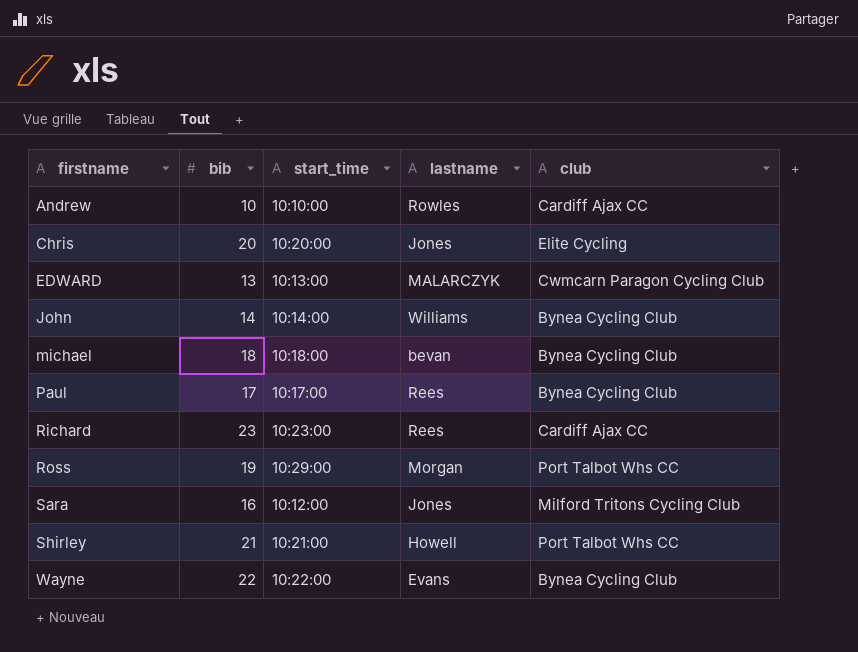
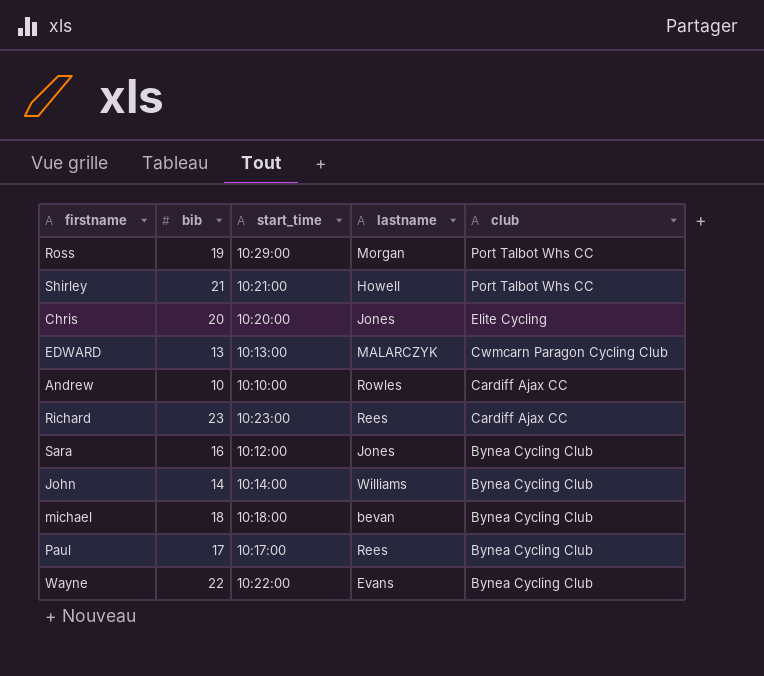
row order: firstname ascending -> club descending
Sara | club: Milford Tritons Cycling Club -> Bynea Cycling Club

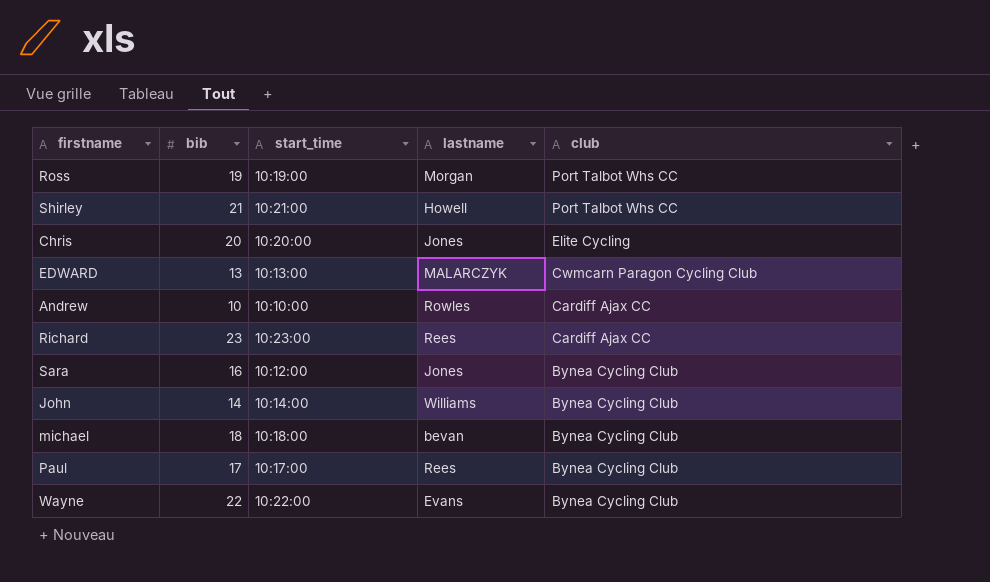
Ross | start_time: 10:29:00 -> 10:19:00

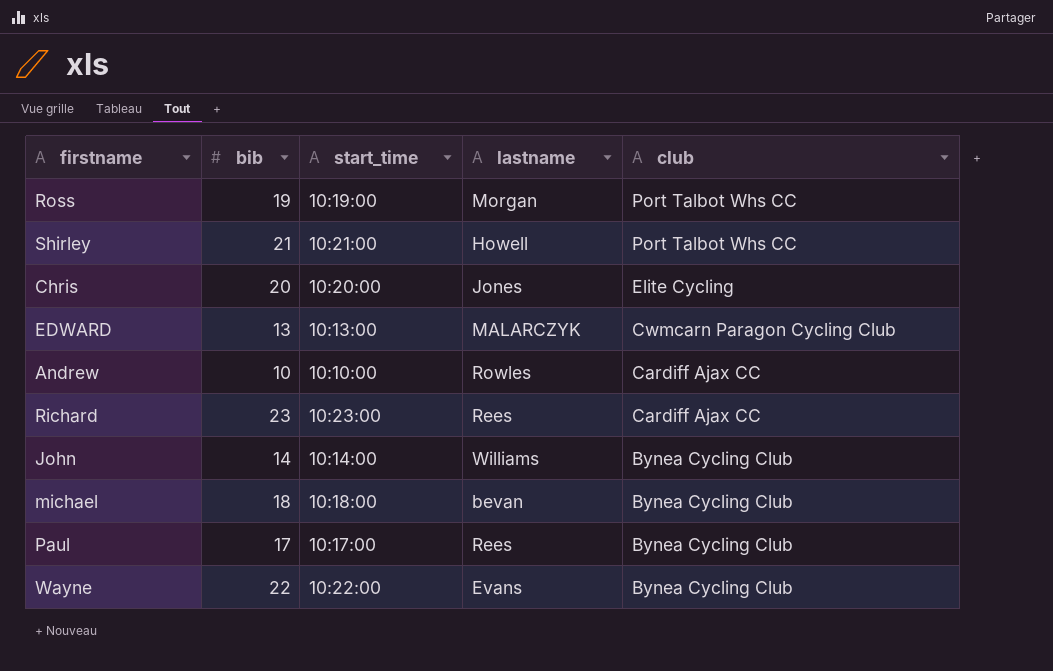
row Sara: 16 | 10:12:00 | Jones | Bynea Cycling Club -> none

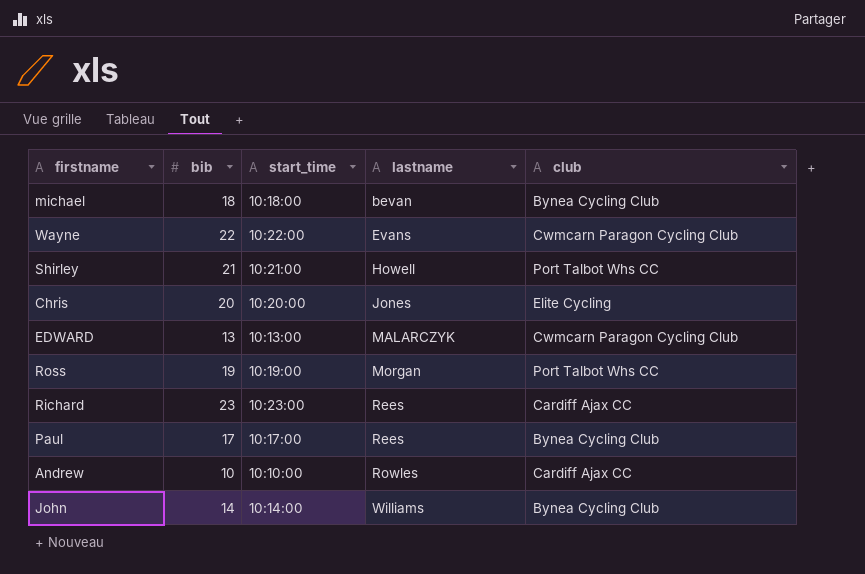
row order: club descending -> lastname ascending
Wayne | club: Bynea Cycling Club -> Cwmcarn Paragon Cycling Club

